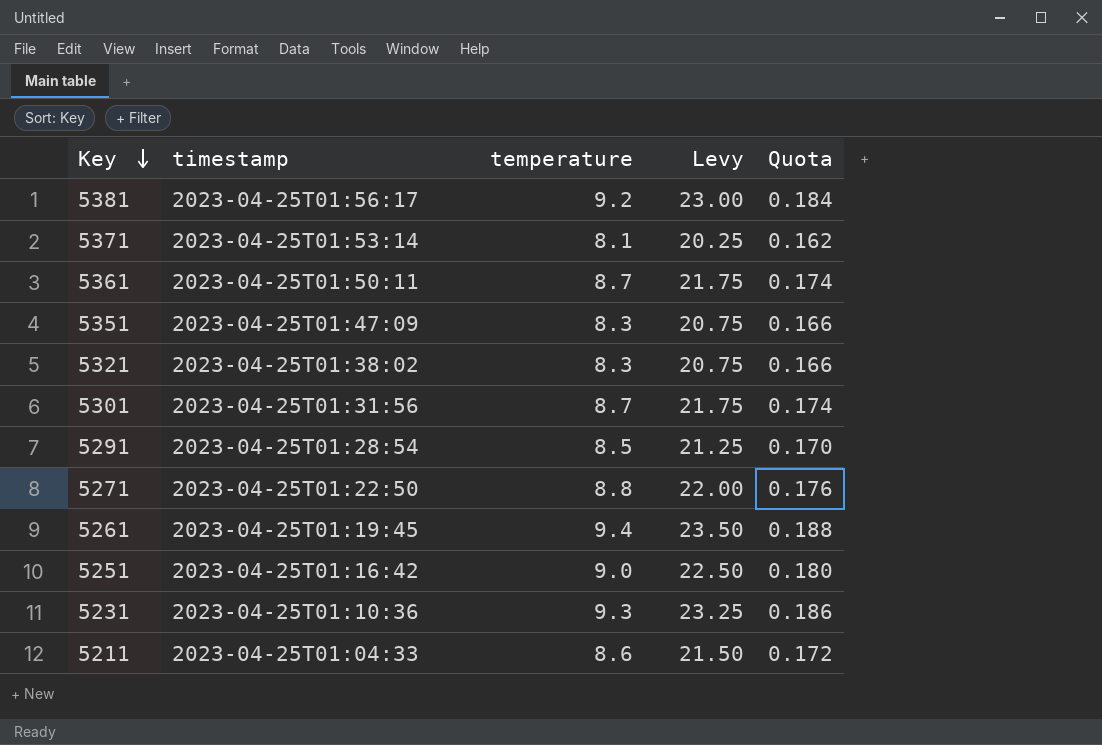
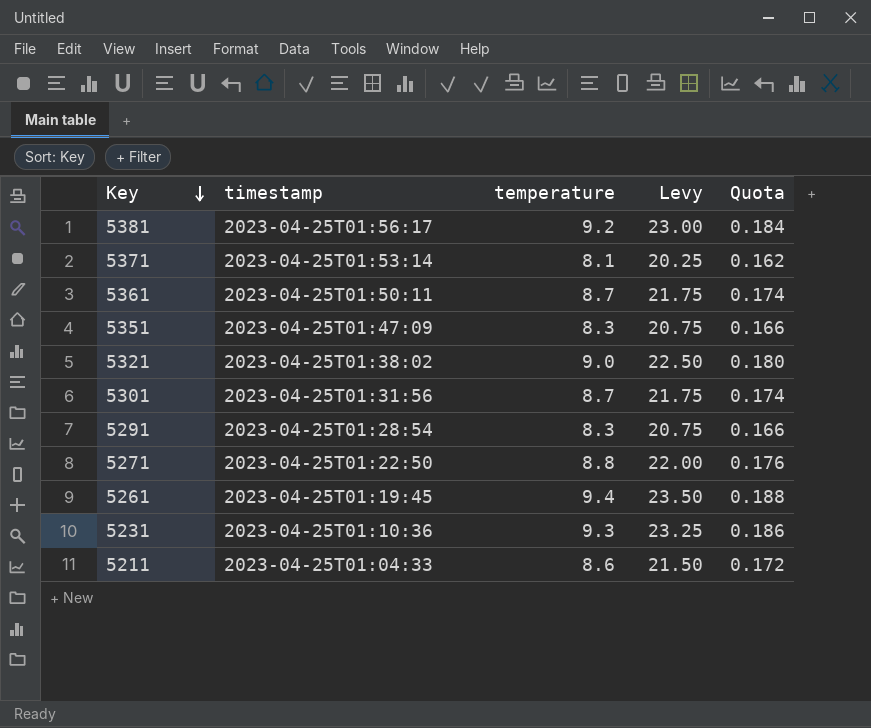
row 5251: 2023-04-25T01:16:42 | 9.0 | 22.50 | 0.180 -> none
5321 | temperature: 8.3 -> 9.0
5321 | Levy: 20.75 -> 22.50
5321 | Quota: 0.166 -> 0.180
5291 | temperature: 8.5 -> 8.3
5291 | Levy: 21.25 -> 20.75
5291 | Quota: 0.170 -> 0.166

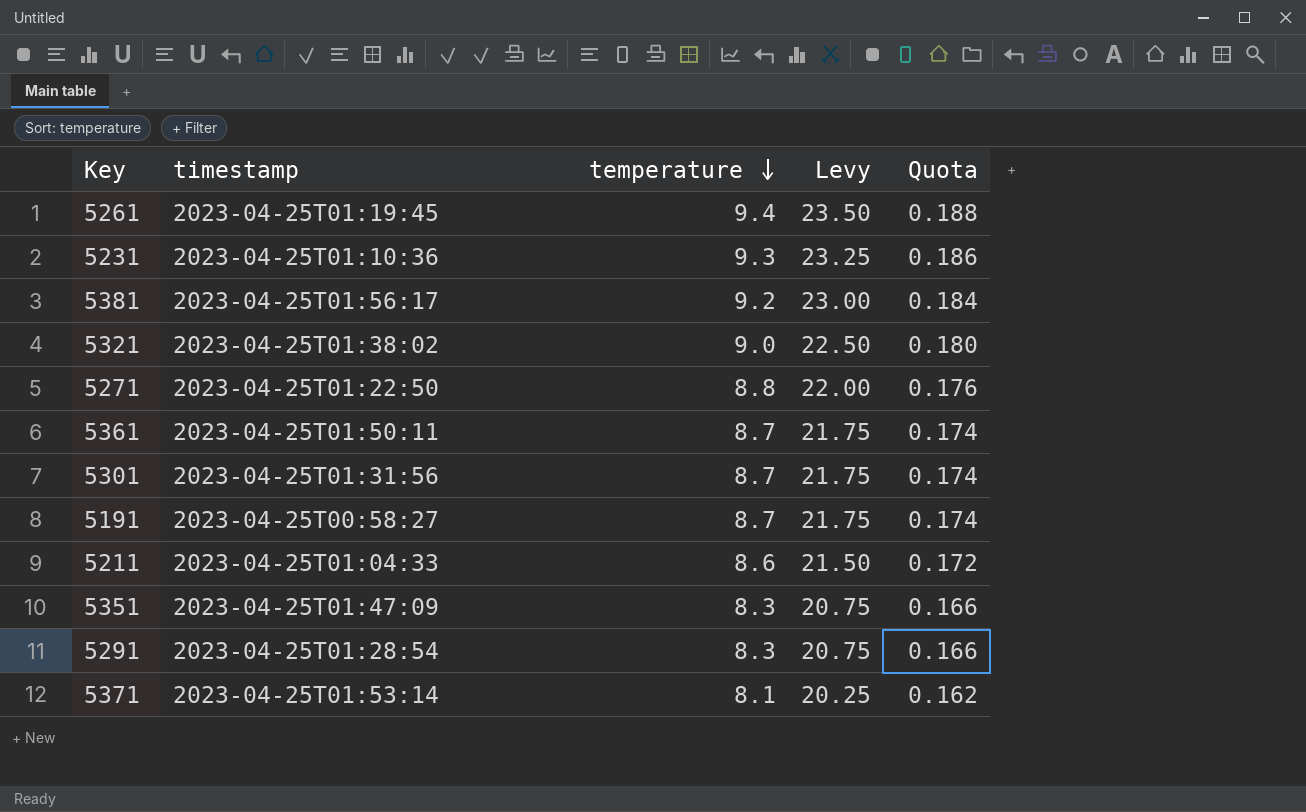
row order: Key descending -> temperature descending
row 5191: none -> 2023-04-25T00:58:27 | 8.7 | 21.75 | 0.174

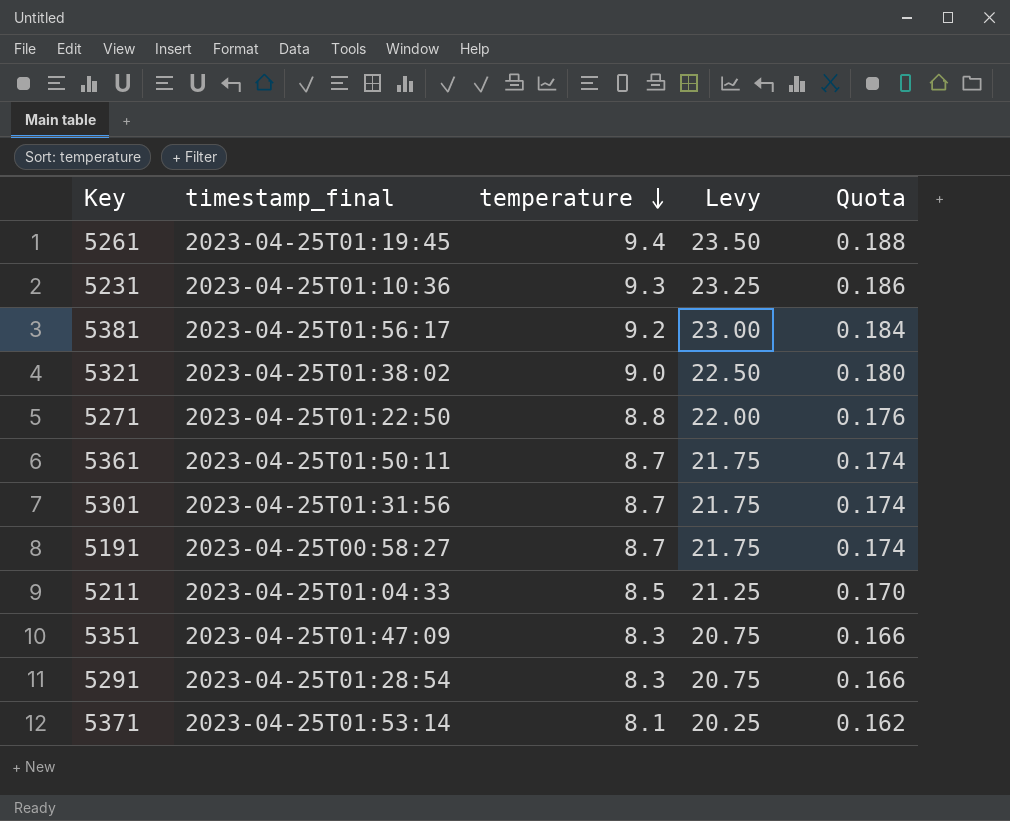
column name: timestamp -> timestamp_final
5211 | temperature: 8.6 -> 8.5
5211 | Levy: 21.50 -> 21.25
5211 | Quota: 0.172 -> 0.170

